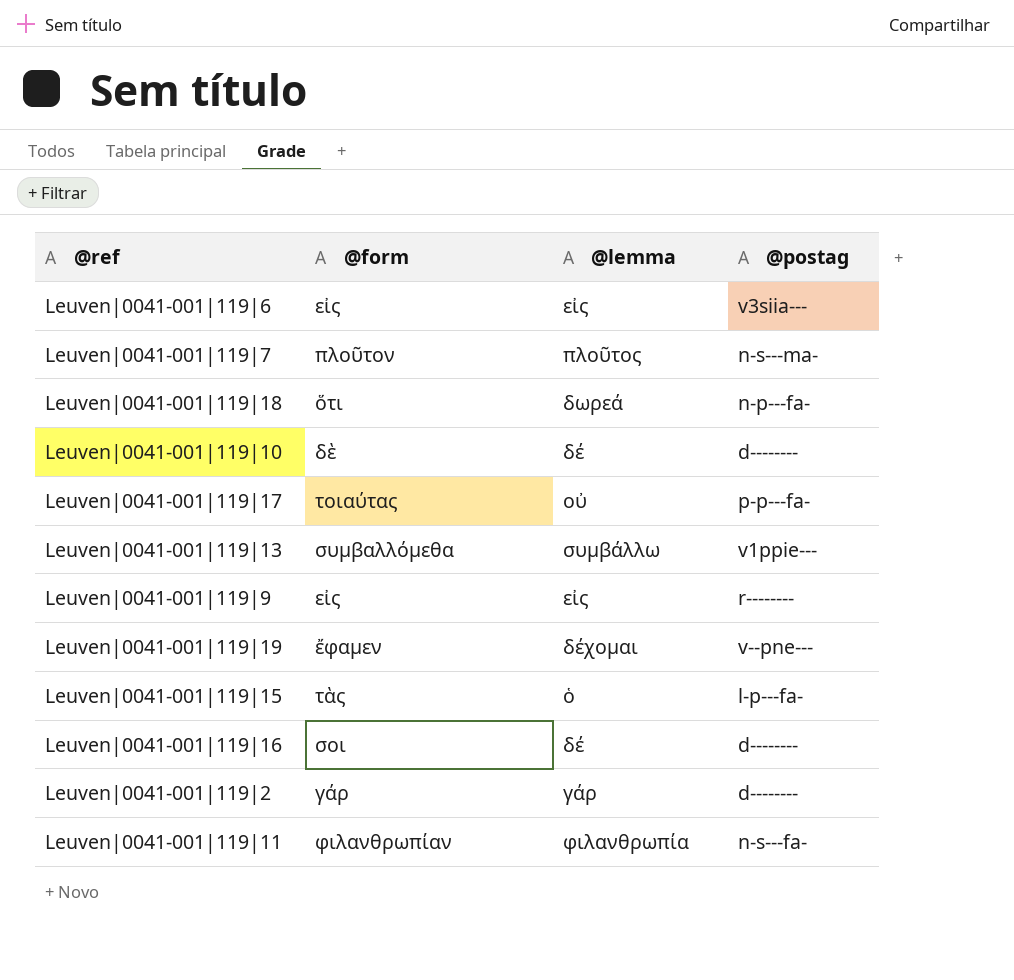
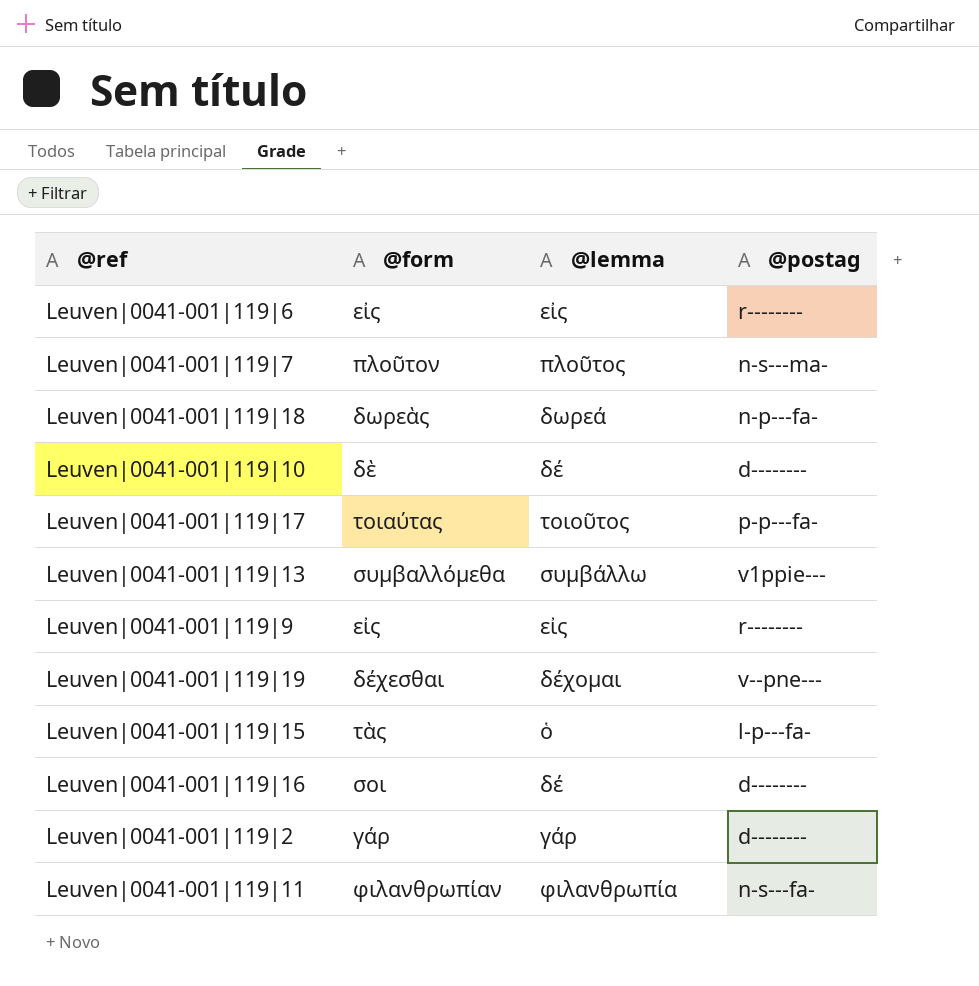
Leuven|0041-001|119|6 | @postag: v3siia--- -> r--------
Leuven|0041-001|119|18 | @form: ὅτι -> δωρεὰς
Leuven|0041-001|119|17 | @lemma: οὐ -> τοιοῦτος
Leuven|0041-001|119|19 | @form: ἔφαμεν -> δέχεσθαι

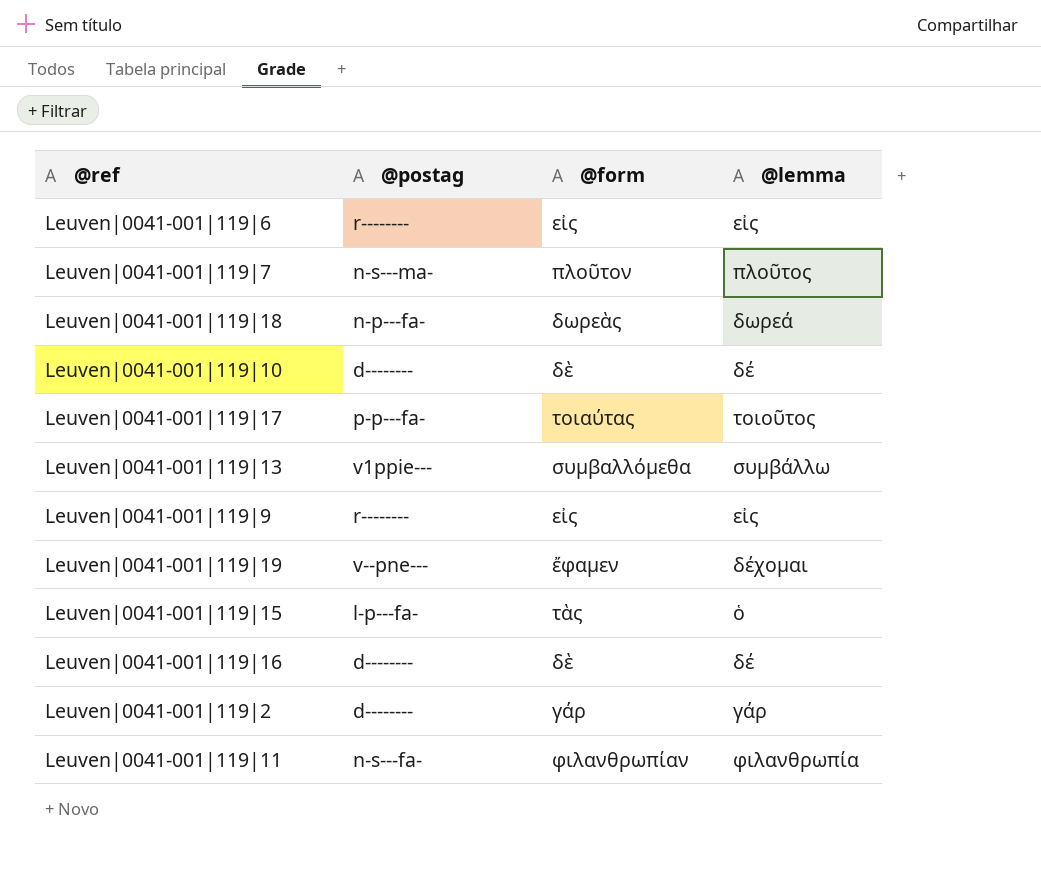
column @postag | position: 4 -> 2
Leuven|0041-001|119|19 | @form: δέχεσθαι -> ἔφαμεν
Leuven|0041-001|119|16 | @form: σοι -> δὲ

